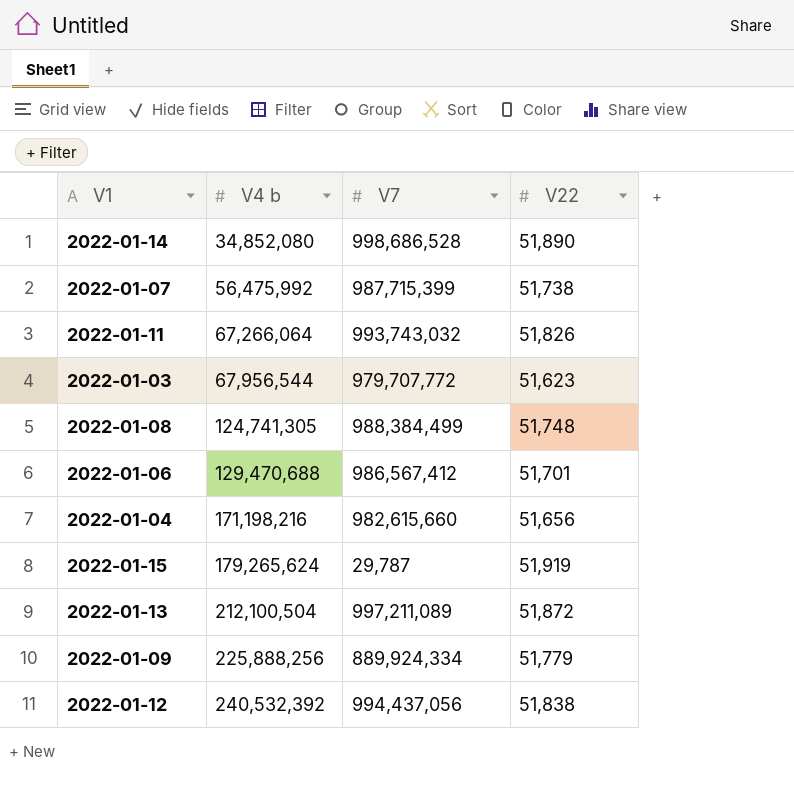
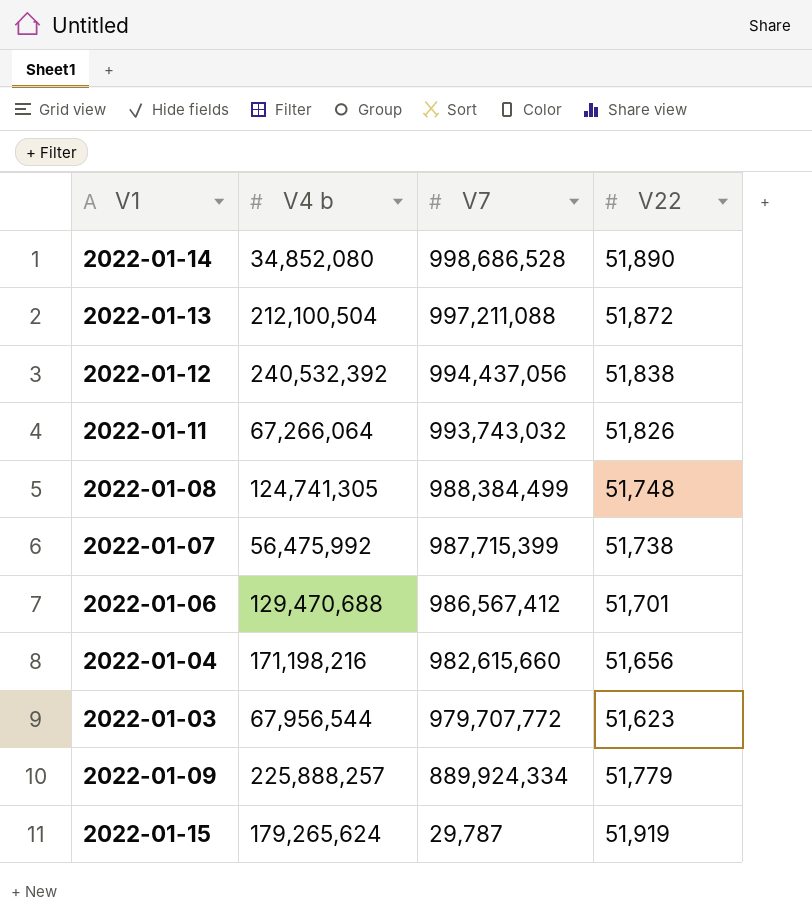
row order: V4 b ascending -> V7 descending
2022-01-13 | V7: 997,211,089 -> 997,211,088
2022-01-09 | V4 b: 225,888,256 -> 225,888,257

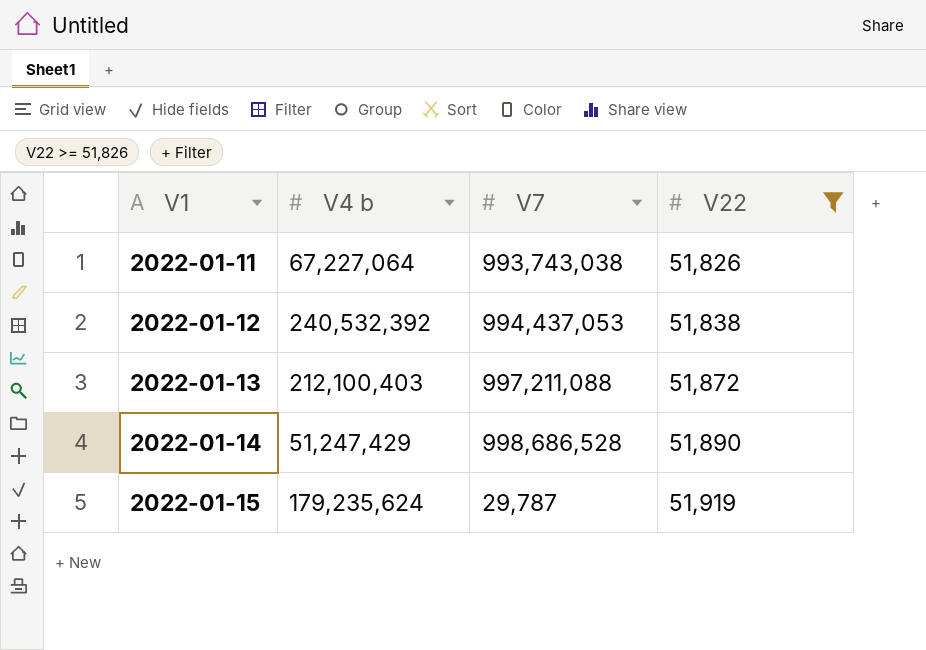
filter: none -> V22 >= 51,826
row order: V7 descending -> V1 ascending
2022-01-11 | V4 b: 67,266,064 -> 67,227,064
2022-01-11 | V7: 993,743,032 -> 993,743,038
2022-01-12 | V7: 994,437,056 -> 994,437,053
2022-01-13 | V4 b: 212,100,504 -> 212,100,403
2022-01-14 | V4 b: 34,852,080 -> 51,247,429
2022-01-15 | V4 b: 179,265,624 -> 179,235,624

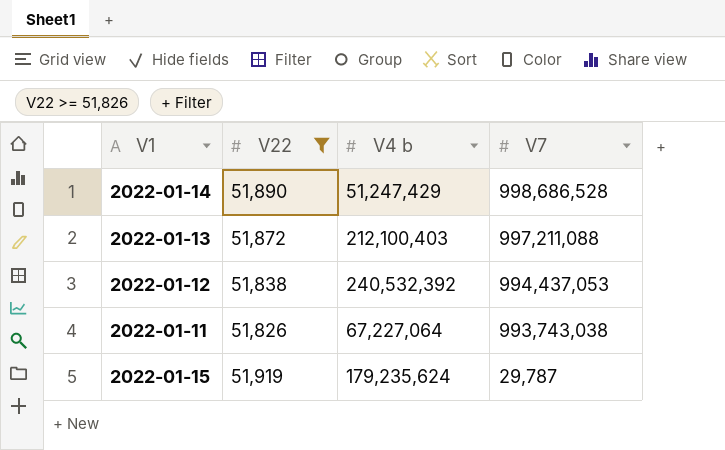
row order: V1 ascending -> V7 descending
column V22 | position: 4 -> 2

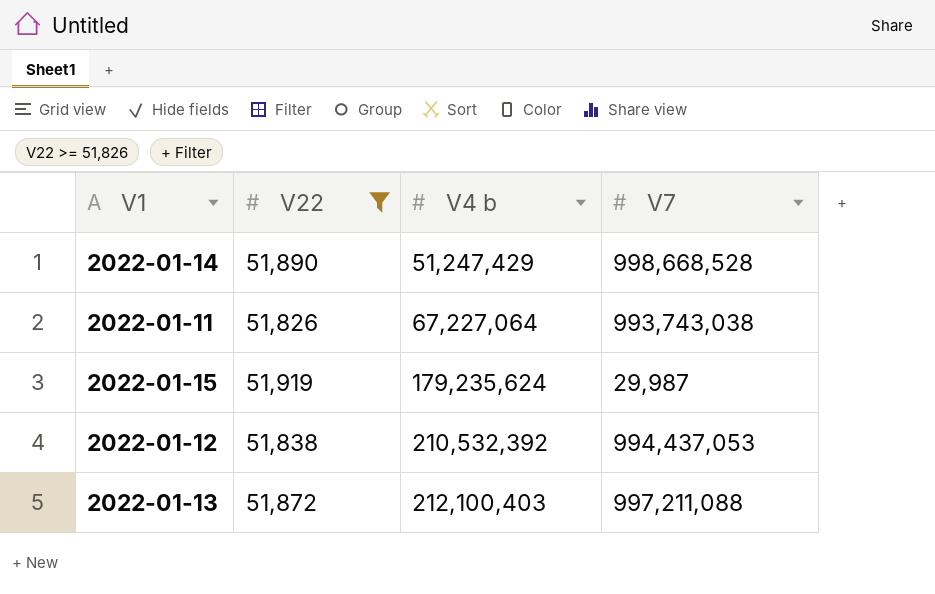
row order: V7 descending -> V4 b ascending
2022-01-14 | V7: 998,686,528 -> 998,668,528
2022-01-15 | V7: 29,787 -> 29,987
2022-01-12 | V4 b: 240,532,392 -> 210,532,392

